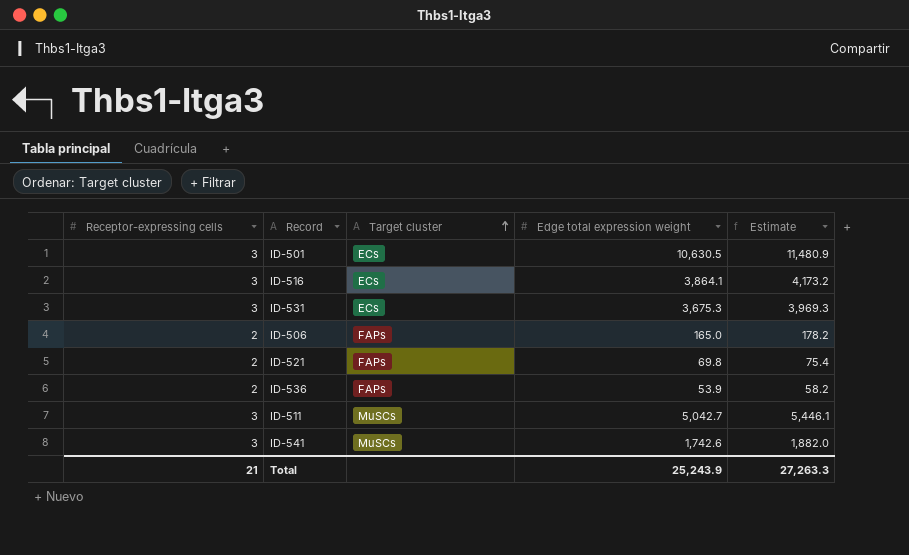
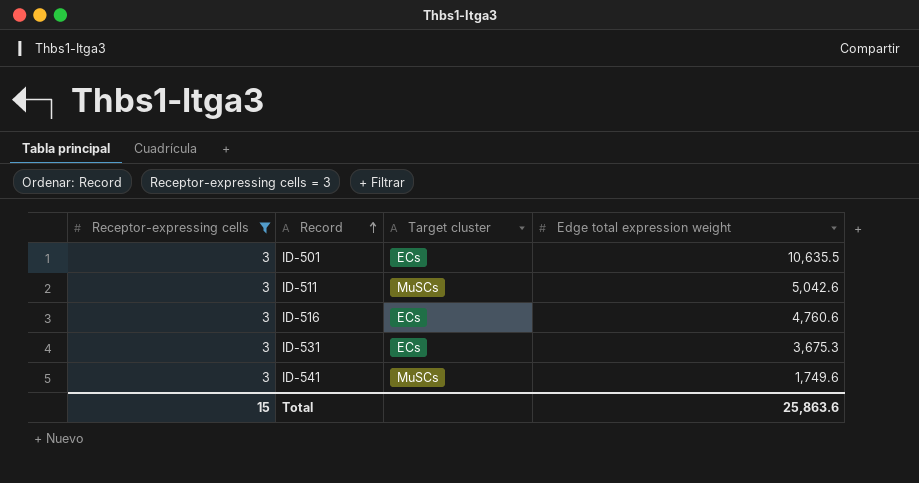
filter: none -> Receptor-expressing cells = 3
row order: Target cluster ascending -> Record ascending
column Estimate | formula: [Edge total expression weight] * 1.08 -> none
ID-501 | Edge total expression weight: 10,630.5 -> 10,635.5
ID-511 | Edge total expression weight: 5,042.7 -> 5,042.6
ID-516 | Edge total expression weight: 3,864.1 -> 4,760.6
ID-541 | Edge total expression weight: 1,742.6 -> 1,749.6
Total | Receptor-expressing cells: 21 -> 15
Total | Edge total expression weight: 25,243.9 -> 25,863.6

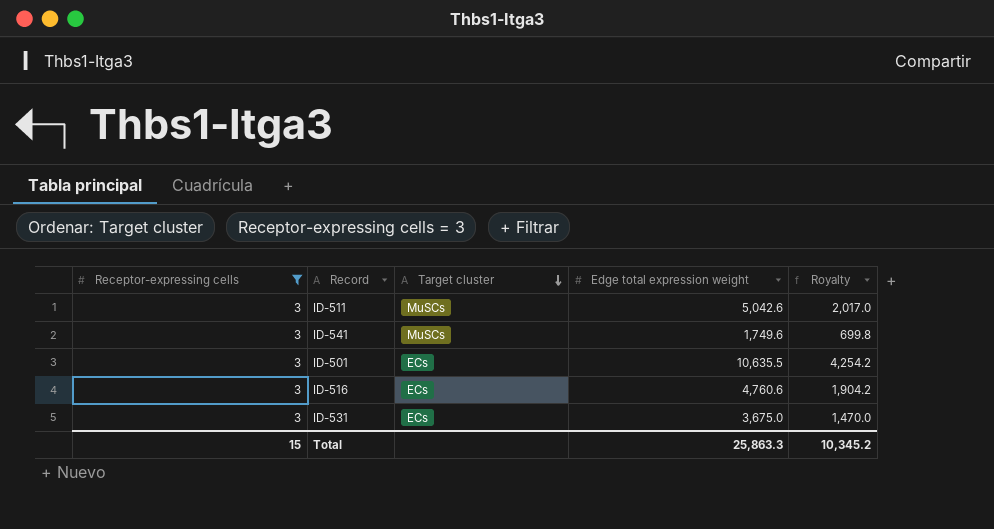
row order: Record ascending -> Target cluster descending
column Royalty | formula: none -> [Edge total expression weight] * 0.4
ID-531 | Edge total expression weight: 3,675.3 -> 3,675.0
Total | Edge total expression weight: 25,863.6 -> 25,863.3

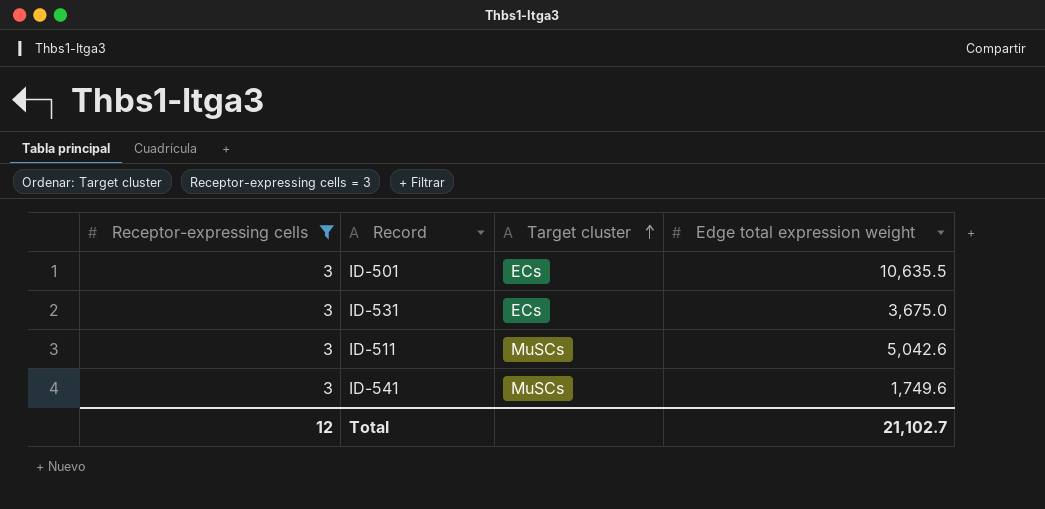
row order: Target cluster descending -> Target cluster ascending
column Royalty | formula: [Edge total expression weight] * 0.4 -> none
row ID-516: 3 | ECs | 4,760.6 | 1,904.2 -> none
Total | Receptor-expressing cells: 15 -> 12
Total | Edge total expression weight: 25,863.3 -> 21,102.7

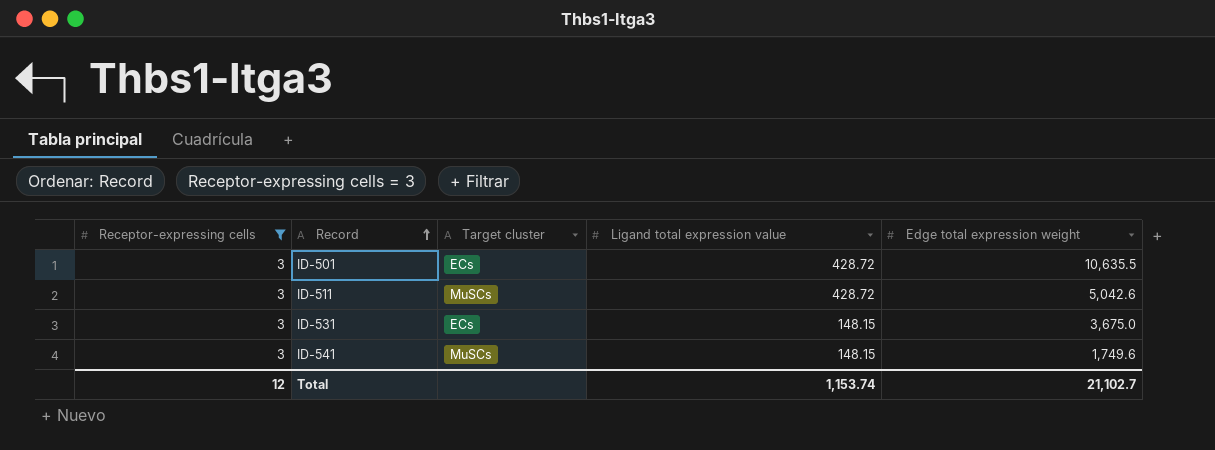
row order: Target cluster ascending -> Record ascending
column Ligand total expression value | position: none -> 4

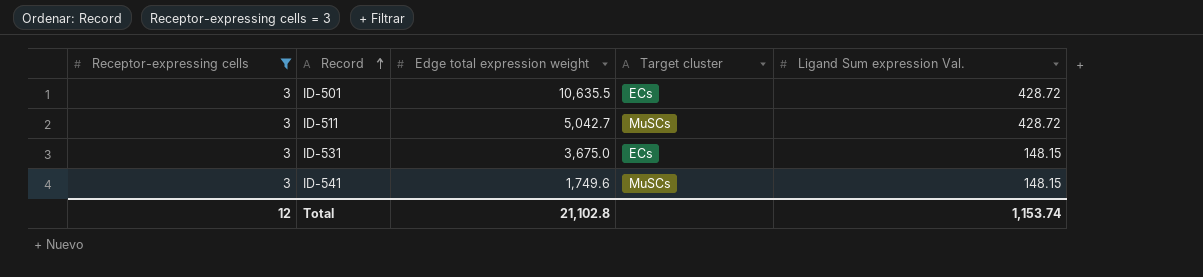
column Edge total expression weight | position: 5 -> 3
column name: Ligand total expression value -> Ligand Sum expression Val.
ID-511 | Edge total expression weight: 5,042.6 -> 5,042.7
Total | Edge total expression weight: 21,102.7 -> 21,102.8

